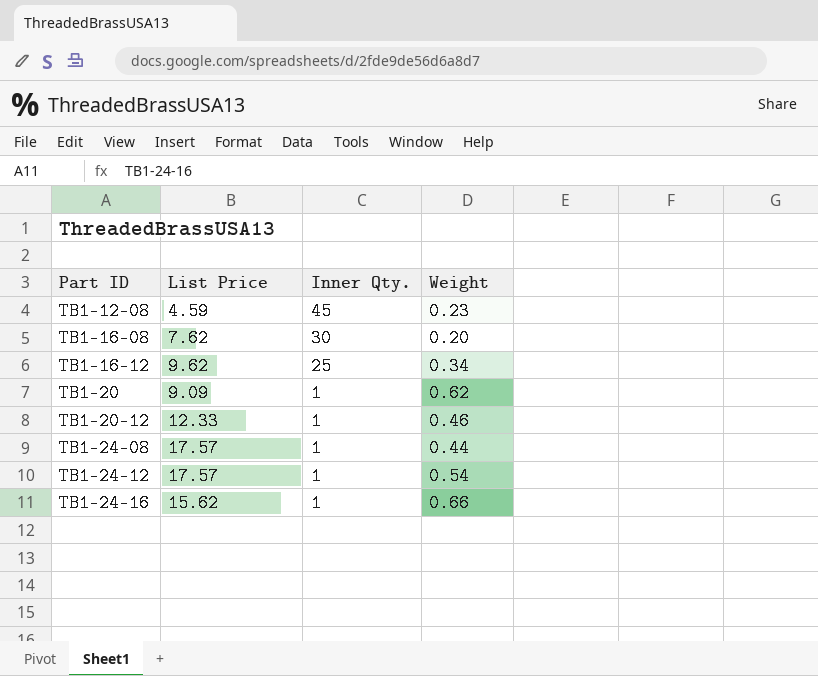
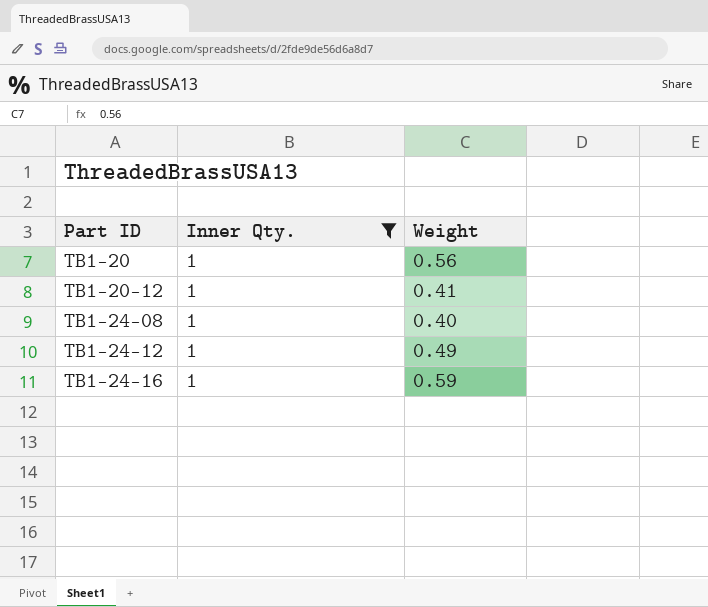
filter: none -> Inner Qty. = 1
column List Price | position: 2 -> none
TB1-20 | Weight: 0.62 -> 0.56
TB1-20-12 | Weight: 0.46 -> 0.41
TB1-24-08 | Weight: 0.44 -> 0.40
TB1-24-12 | Weight: 0.54 -> 0.49
TB1-24-16 | Weight: 0.66 -> 0.59

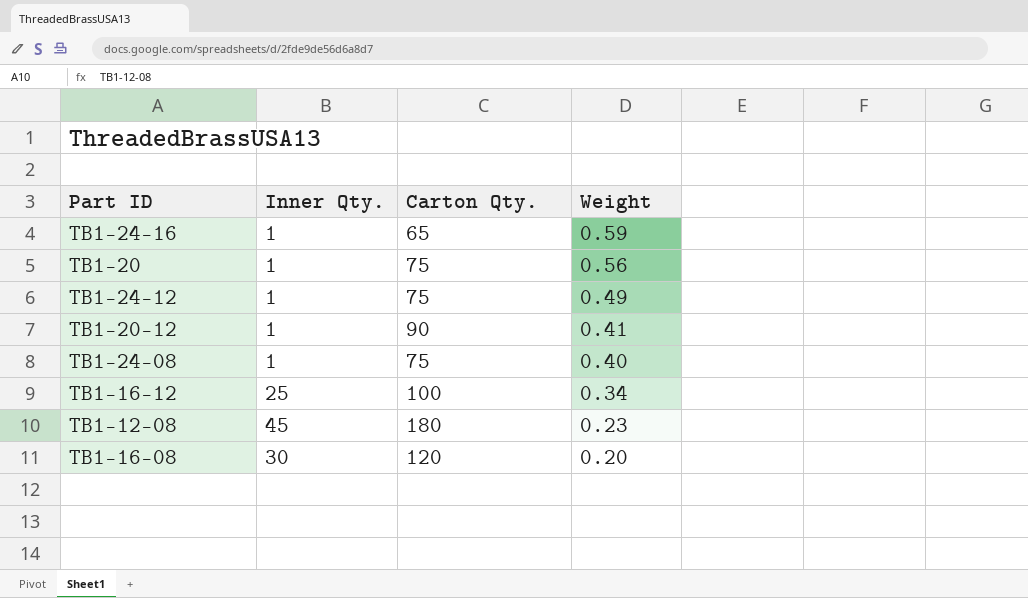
filter: Inner Qty. = 1 -> none
row order: Part ID ascending -> Weight descending
column Carton Qty. | position: none -> 3

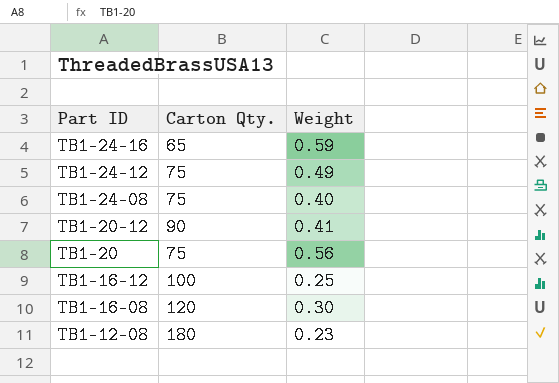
row order: Weight descending -> Part ID descending
column Inner Qty. | position: 2 -> none
TB1-16-12 | Weight: 0.34 -> 0.25
TB1-16-08 | Weight: 0.20 -> 0.30

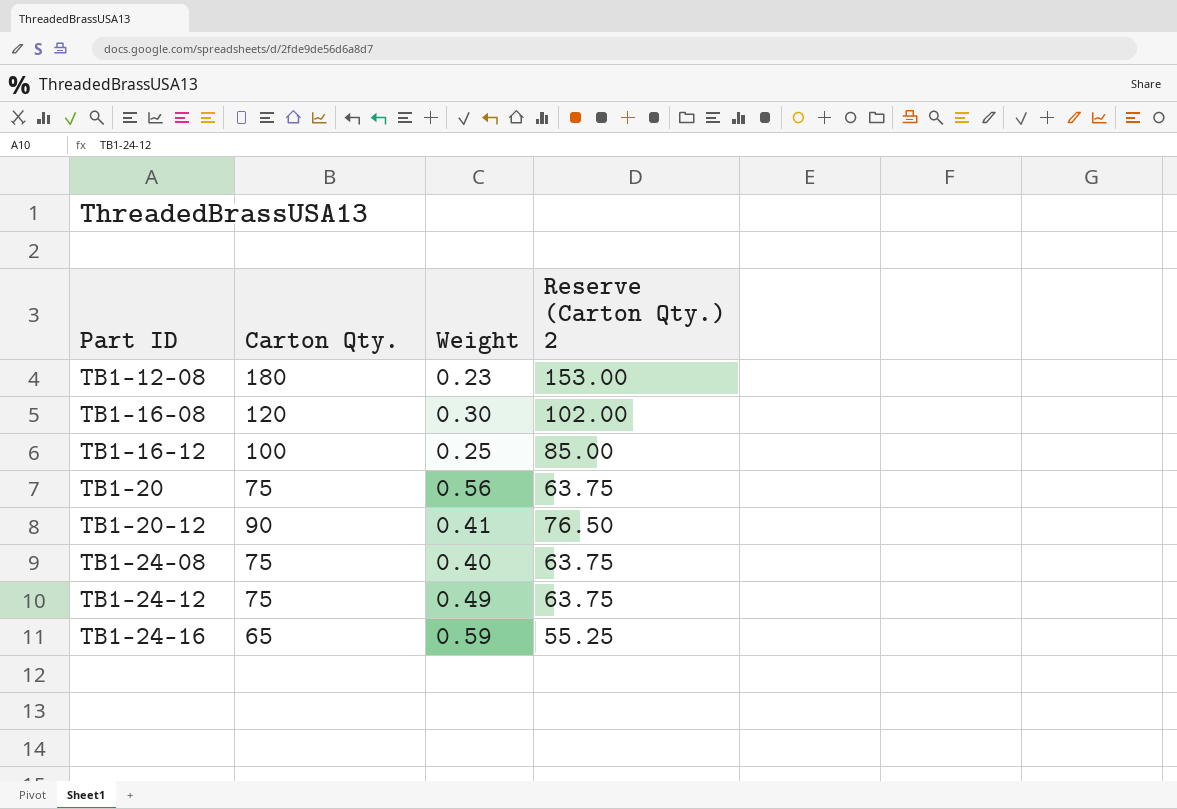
row order: Part ID descending -> Part ID ascending
column Reserve (Carton Qty.) 2 | formula: none -> [Carton Qty.] * 0.85

